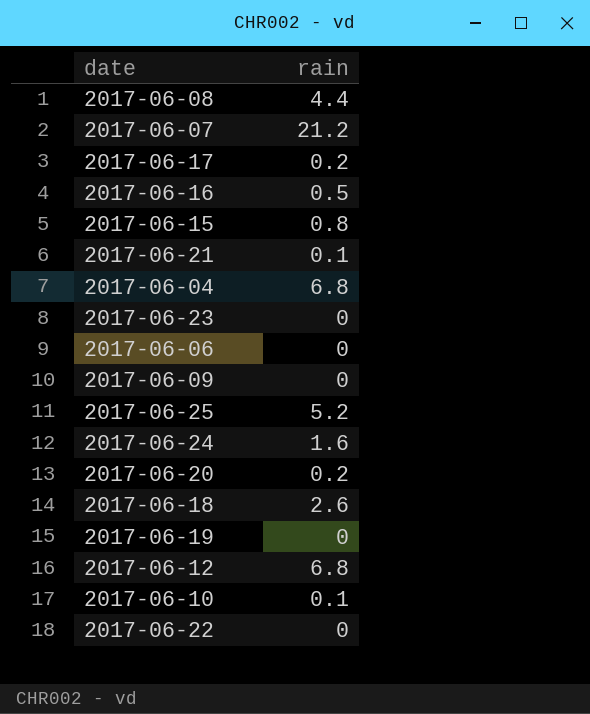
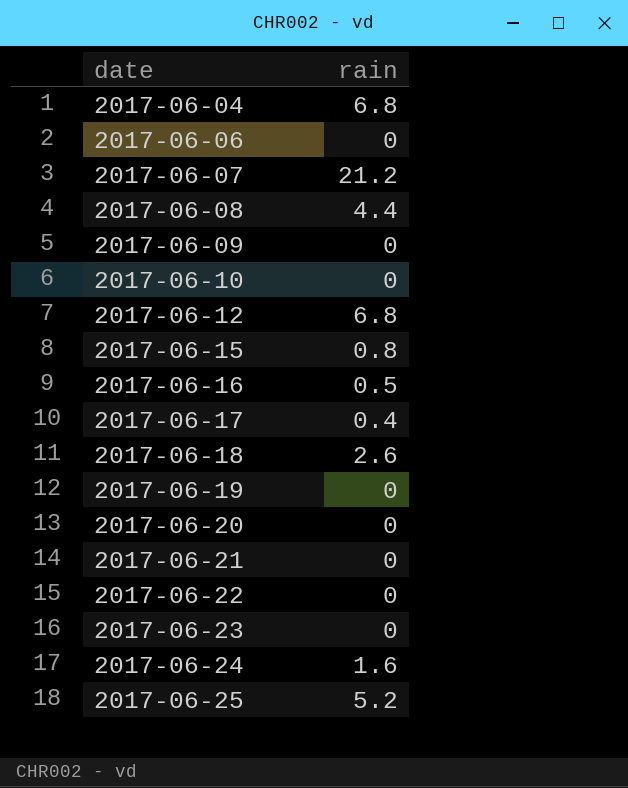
row order: none -> date ascending
2017-06-10 | rain: 0.1 -> 0
2017-06-17 | rain: 0.2 -> 0.4
2017-06-20 | rain: 0.2 -> 0
2017-06-21 | rain: 0.1 -> 0

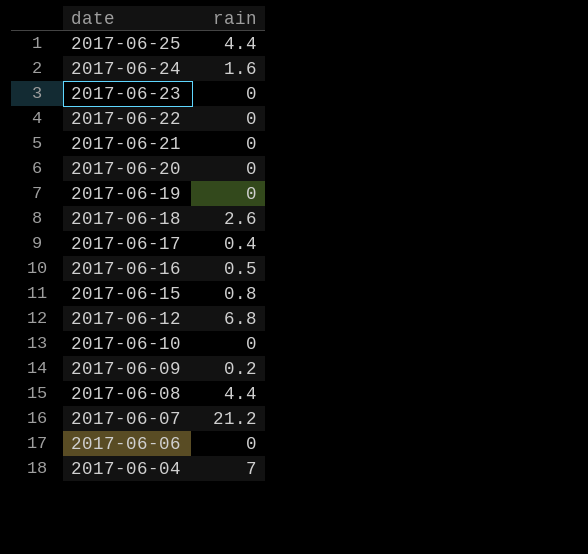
row order: date ascending -> date descending
2017-06-25 | rain: 5.2 -> 4.4
2017-06-09 | rain: 0 -> 0.2
2017-06-04 | rain: 6.8 -> 7

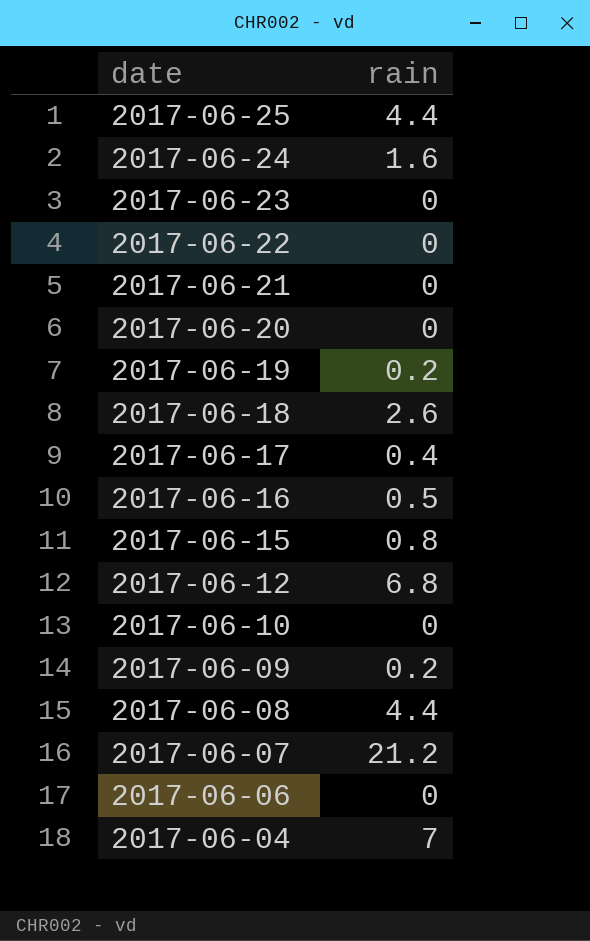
2017-06-19 | rain: 0 -> 0.2

